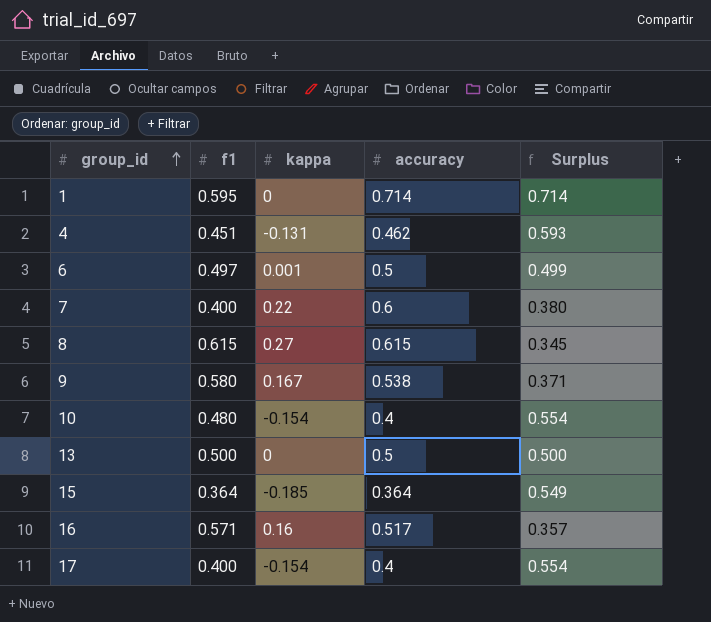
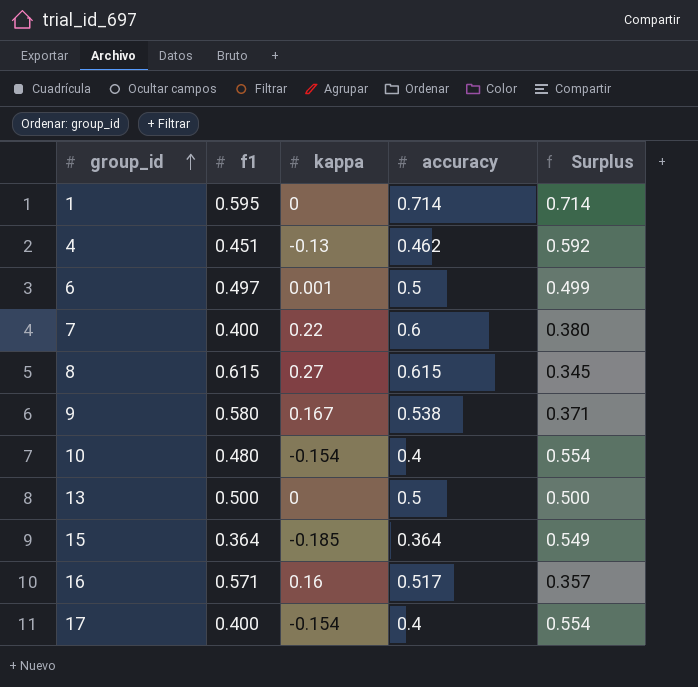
4 | kappa: -0.131 -> -0.13
4 | Surplus: 0.593 -> 0.592

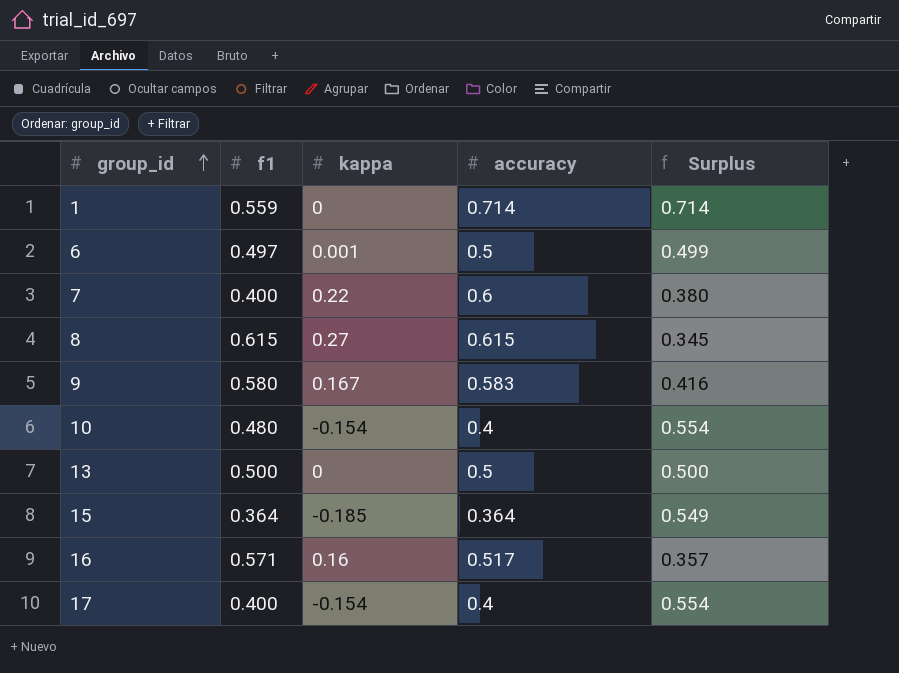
row 4: 0.451 | -0.13 | 0.462 | 0.592 -> none
1 | f1: 0.595 -> 0.559
9 | accuracy: 0.538 -> 0.583
9 | Surplus: 0.371 -> 0.416

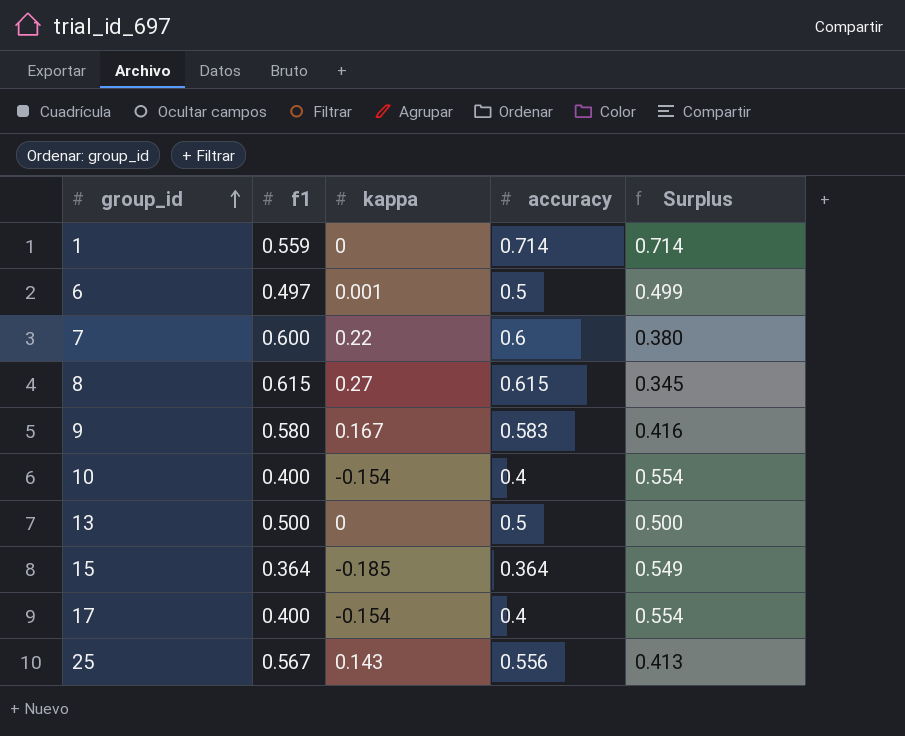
row 16: 0.571 | 0.16 | 0.517 | 0.357 -> none
7 | f1: 0.400 -> 0.600
10 | f1: 0.480 -> 0.400
row 25: none -> 0.567 | 0.143 | 0.556 | 0.413

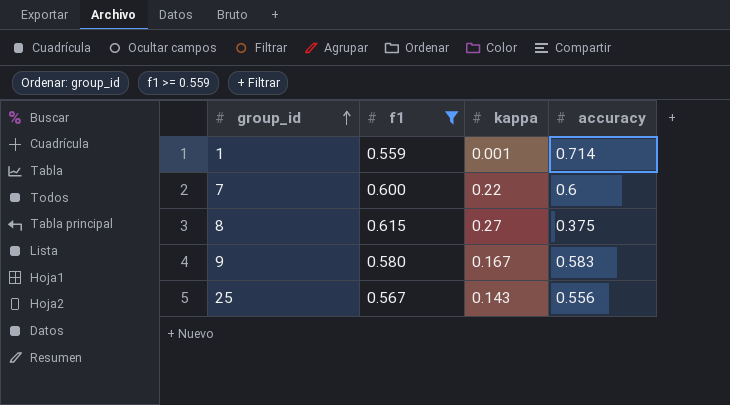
filter: none -> f1 >= 0.559
column Surplus | formula: [accuracy] - [kappa] -> none
1 | kappa: 0 -> 0.001
8 | accuracy: 0.615 -> 0.375

